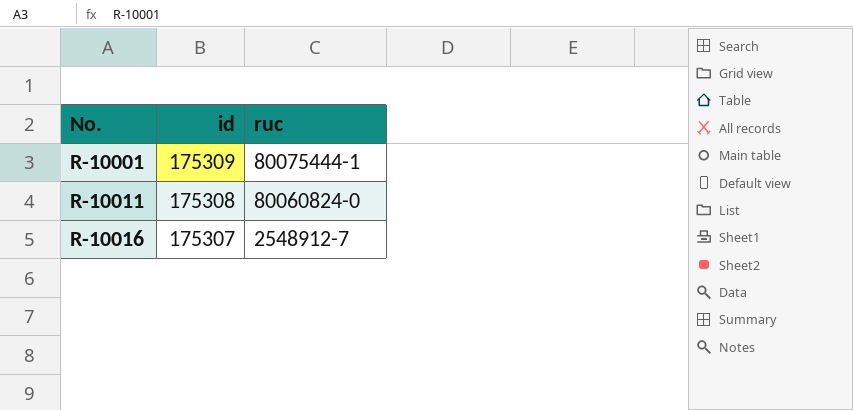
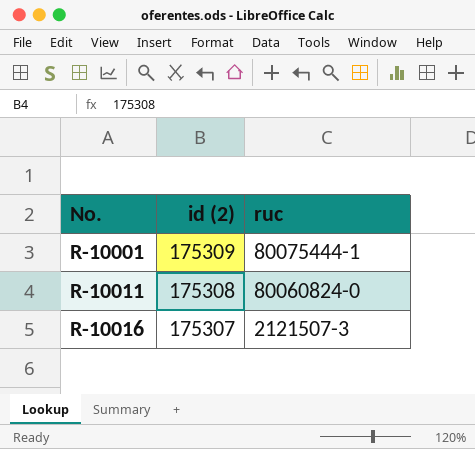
column name: id -> id (2)
R-10016 | ruc: 2548912-7 -> 2121507-3

